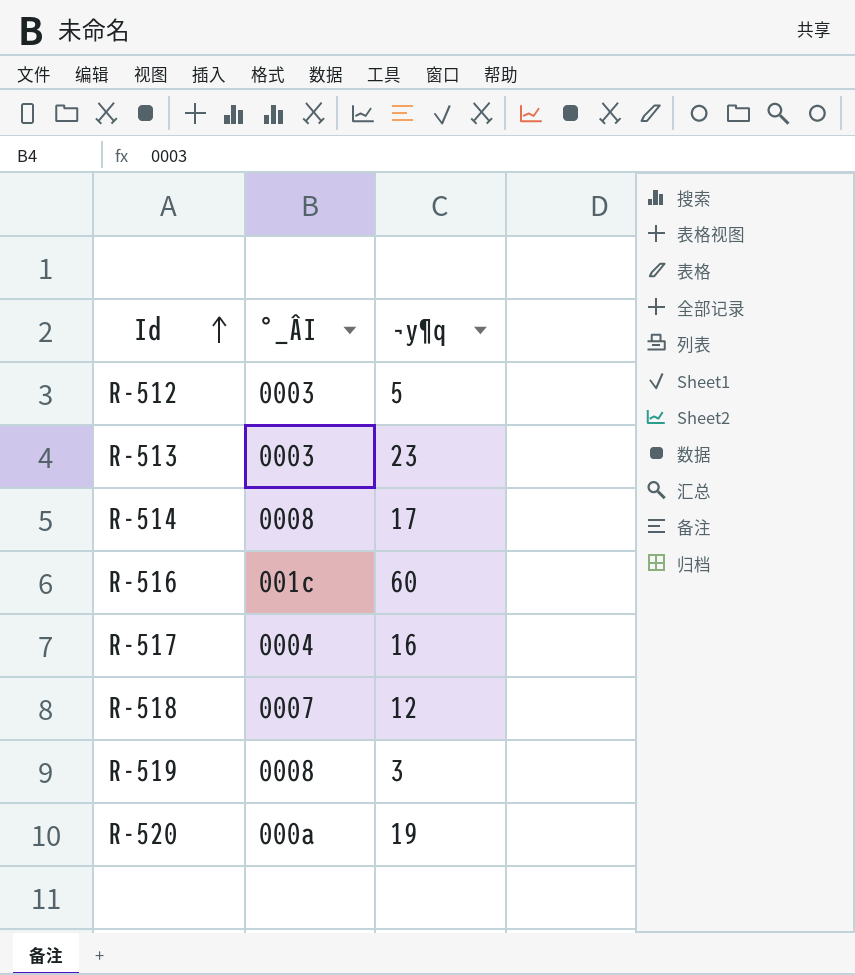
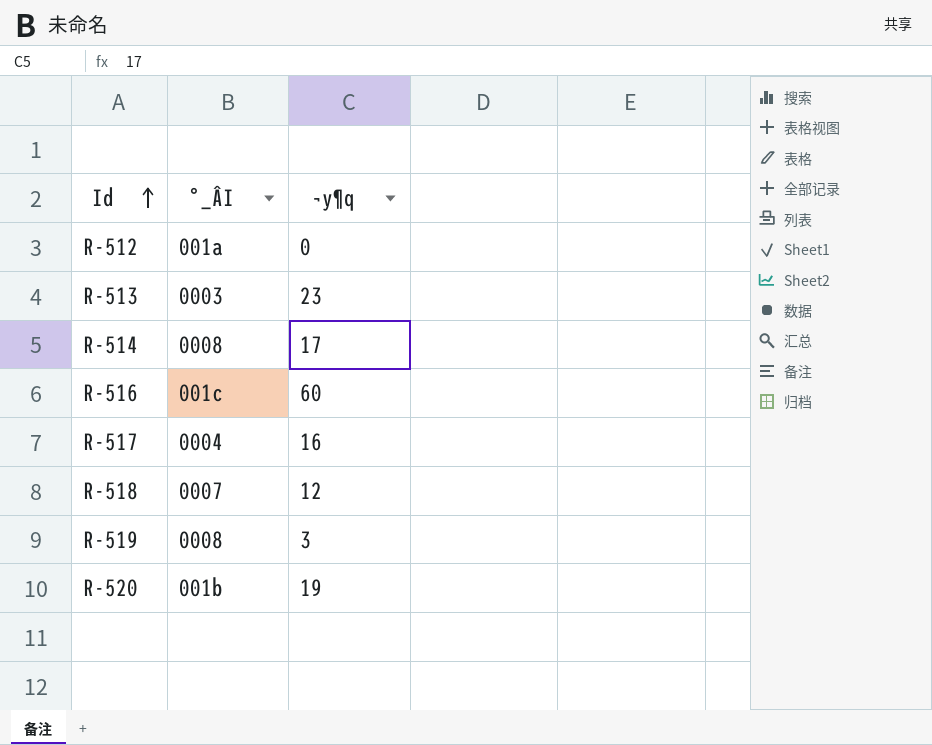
R-512 | °_ÂI: 0003 -> 001a
R-512 | ¬y¶q: 5 -> 0
R-520 | °_ÂI: 000a -> 001b

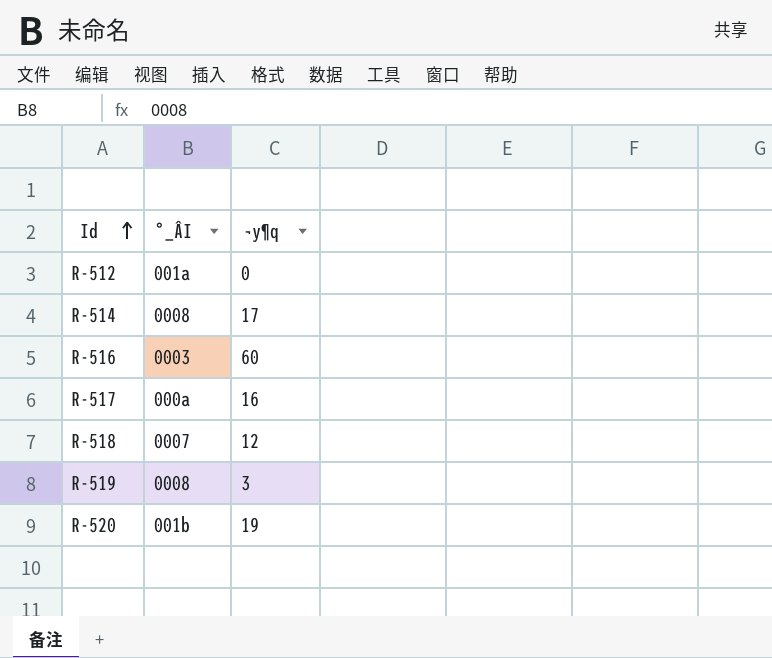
row R-513: 0003 | 23 -> none
R-516 | °_ÂI: 001c -> 0003
R-517 | °_ÂI: 0004 -> 000a

